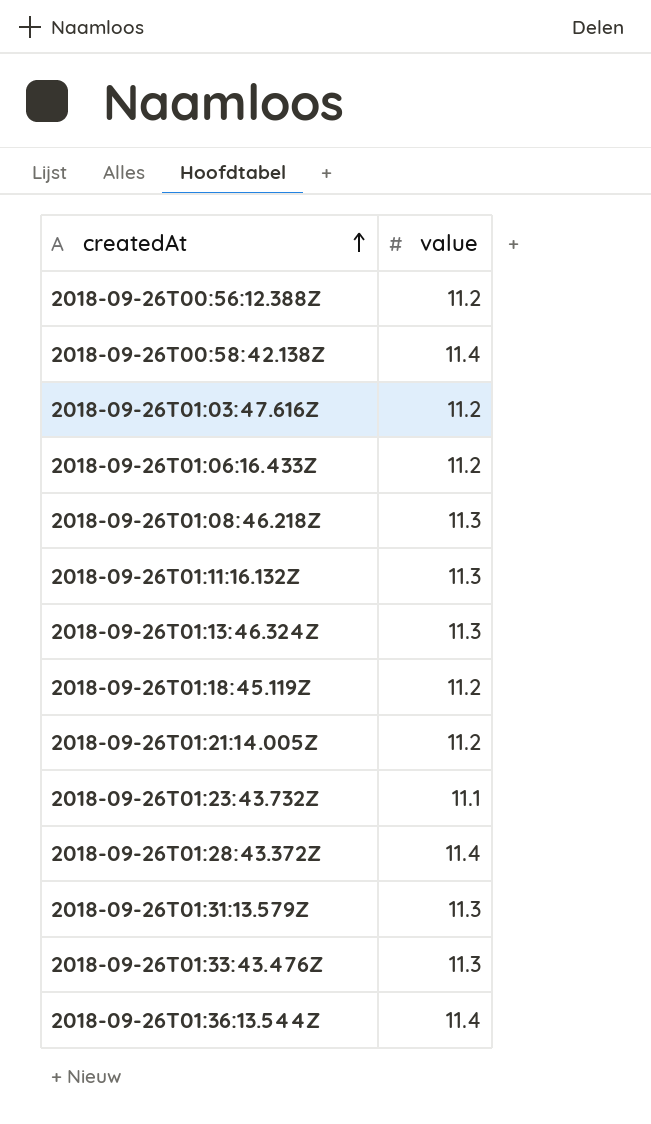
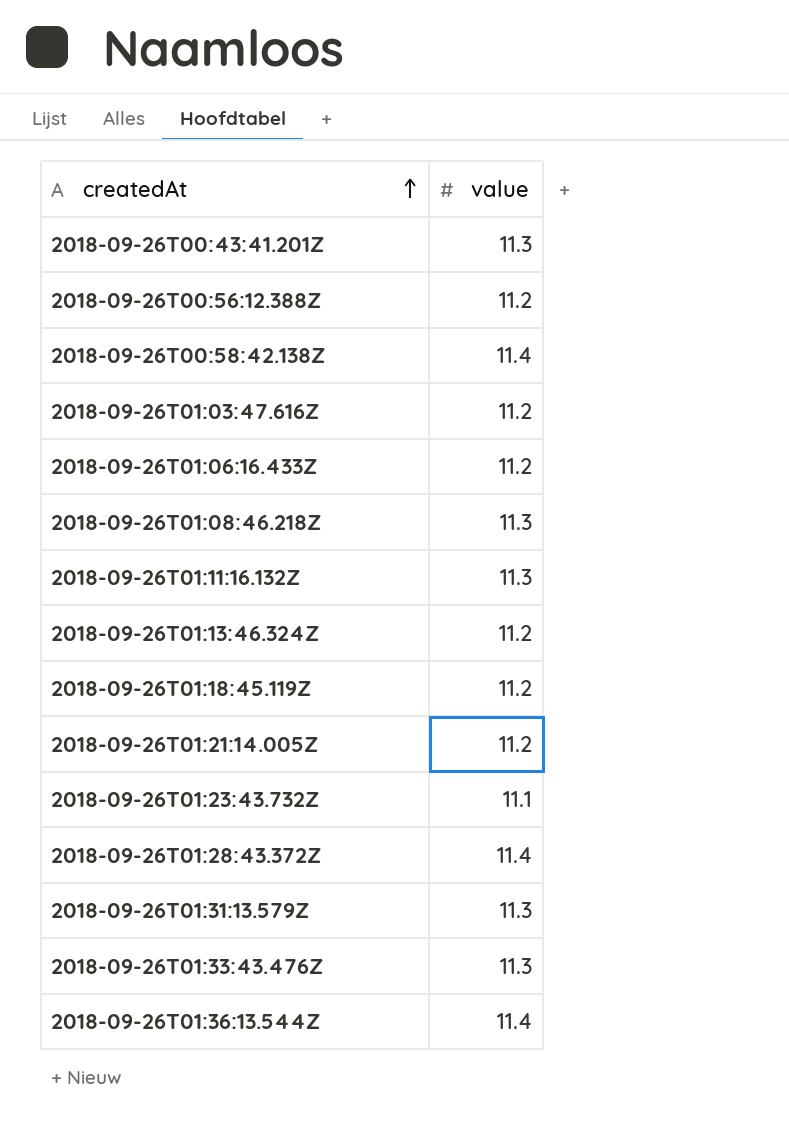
row 2018-09-26T00:43:41.201Z: none -> 11.3
2018-09-26T01:13:46.324Z | value: 11.3 -> 11.2

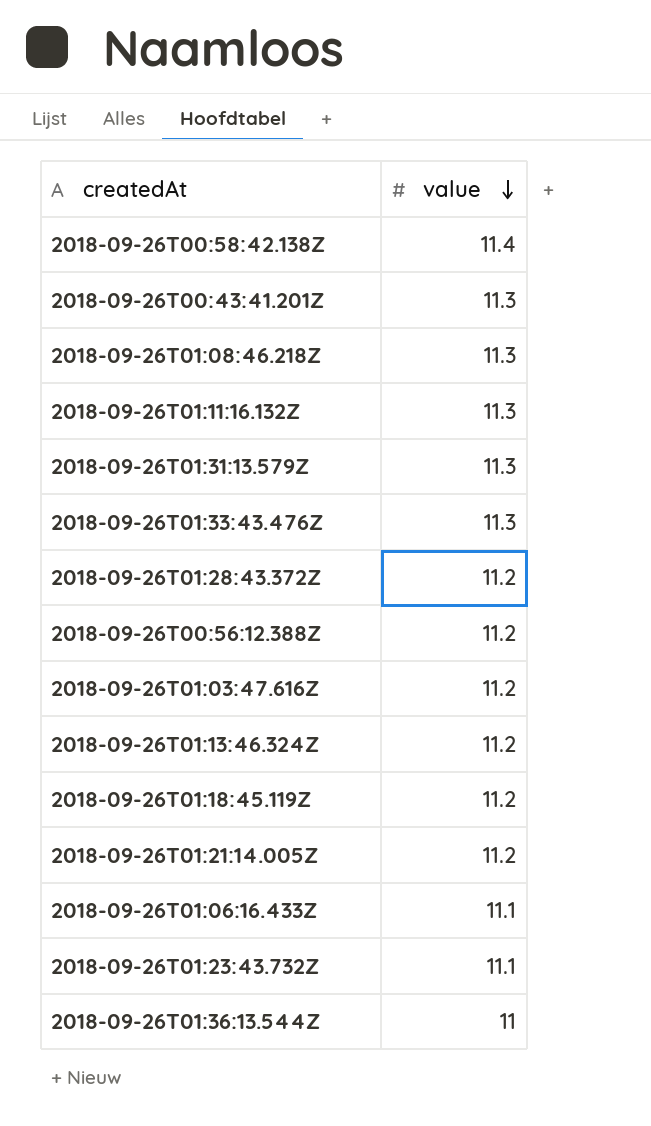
row order: createdAt ascending -> value descending
2018-09-26T01:28:43.372Z | value: 11.4 -> 11.2
2018-09-26T01:06:16.433Z | value: 11.2 -> 11.1
2018-09-26T01:36:13.544Z | value: 11.4 -> 11

